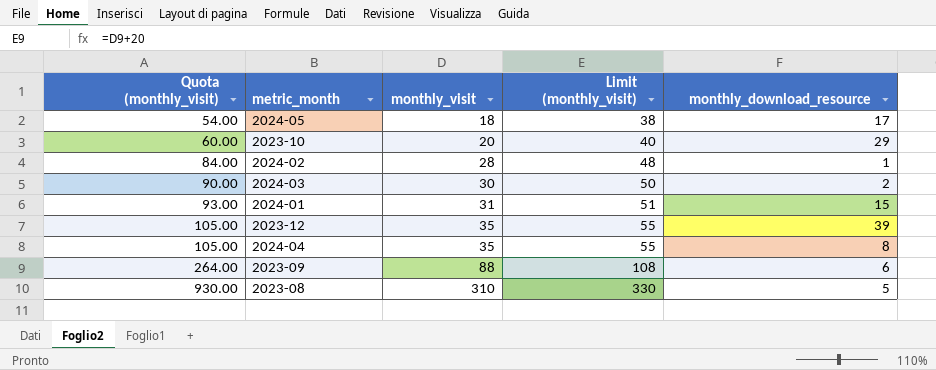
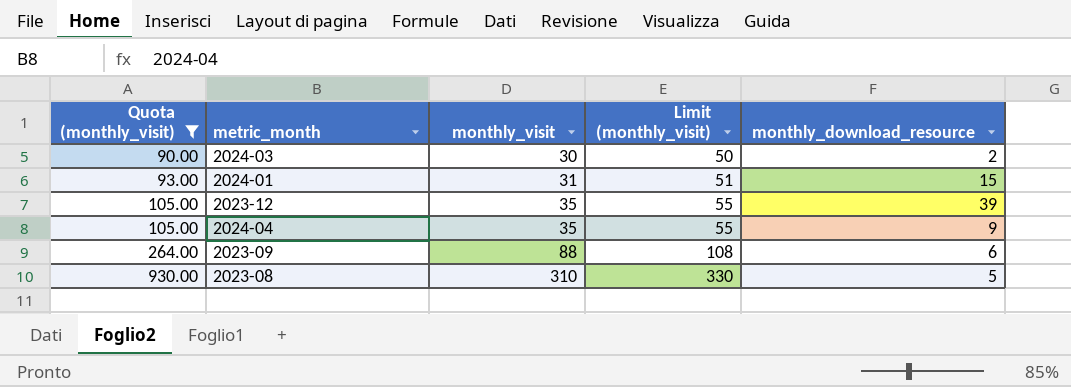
filter: none -> Quota (monthly_visit) >= 90.00
2024-04 | monthly_download_resource: 8 -> 9

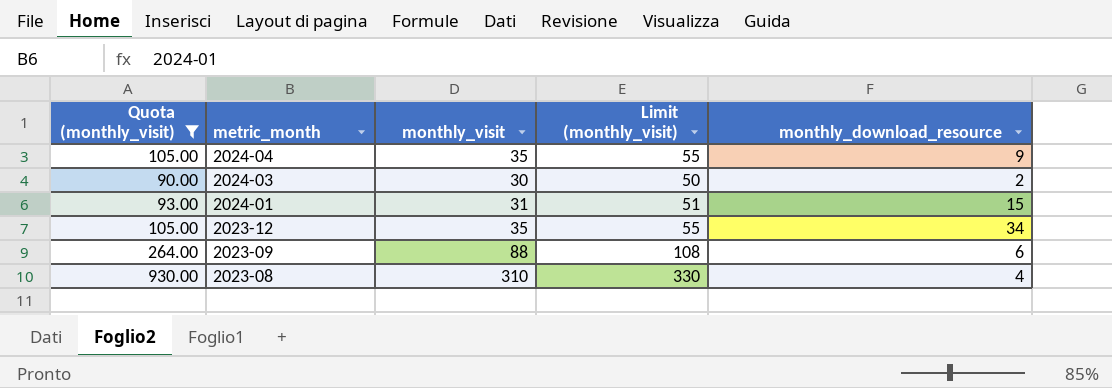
row order: Quota (monthly_visit) ascending -> metric_month descending
2023-12 | monthly_download_resource: 39 -> 34
2023-08 | monthly_download_resource: 5 -> 4

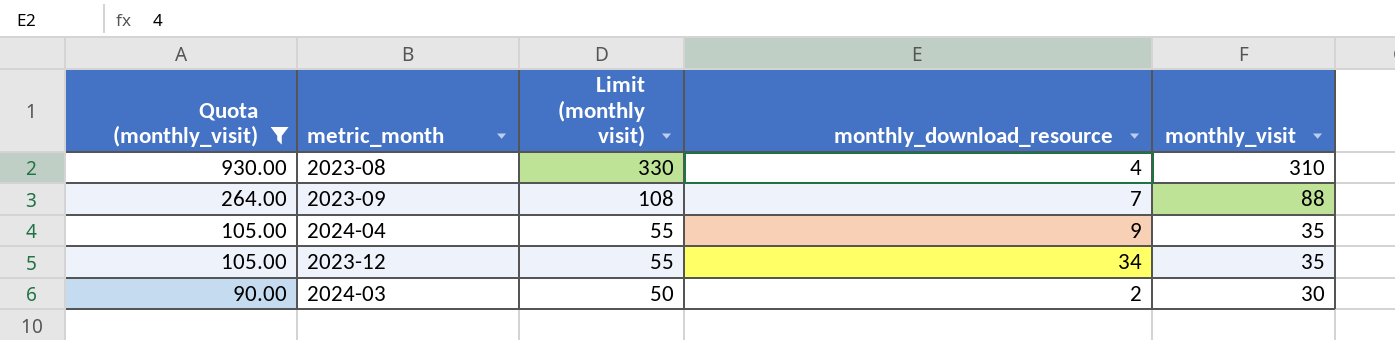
row order: metric_month descending -> Quota (monthly_visit) descending
column name: Limit (monthly_visit) -> Limit (monthly visit)
column monthly_visit | position: 3 -> 5
row 2024-01: 93.00 | 31 | 51 | 15 -> none
2023-09 | monthly_download_resource: 6 -> 7

